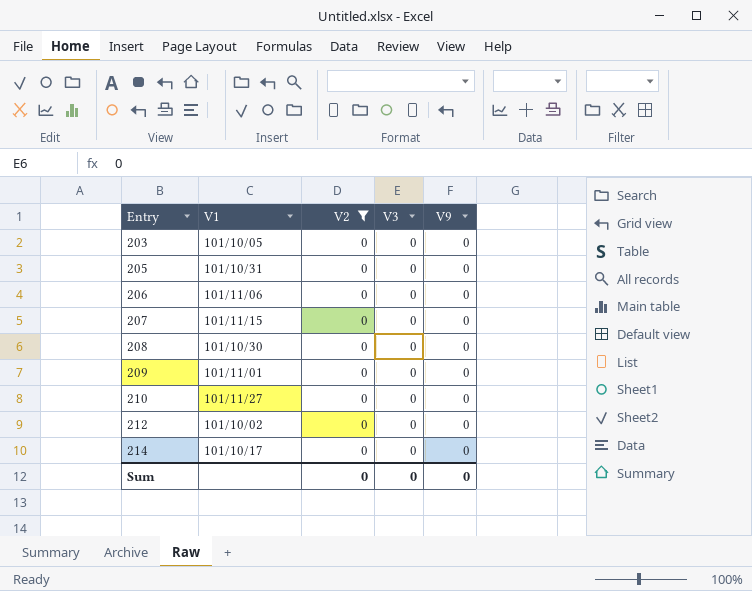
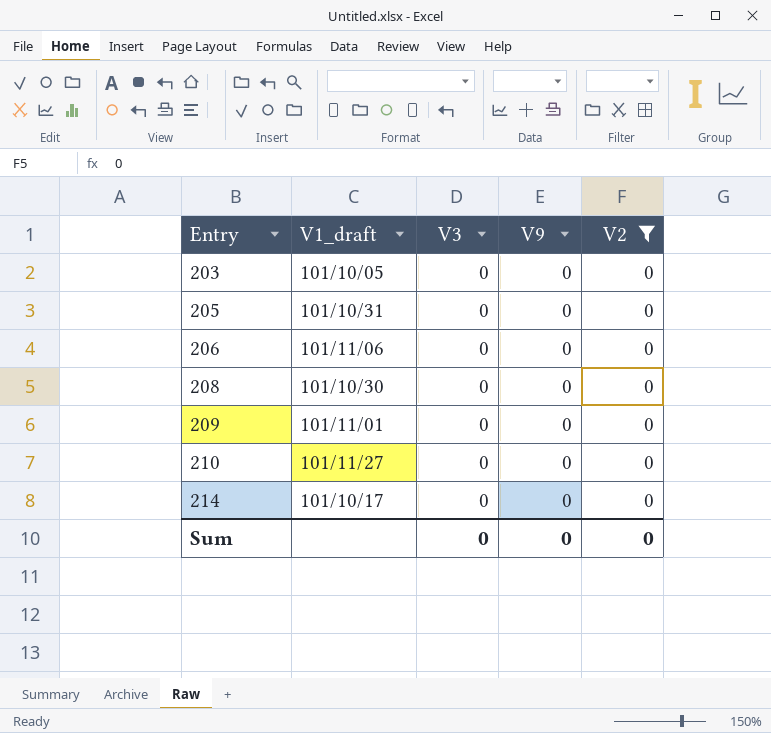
column name: V1 -> V1_draft
column V2 | position: 3 -> 5
row 207: 101/11/15 | 0 | 0 | 0 -> none
row 212: 101/10/02 | 0 | 0 | 0 -> none

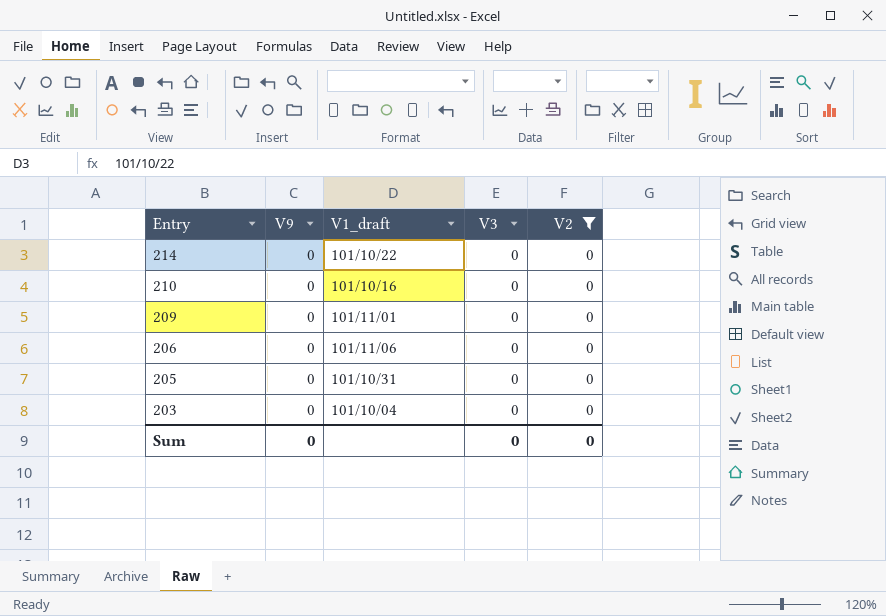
row order: Entry ascending -> Entry descending
column V9 | position: 4 -> 2
row 208: 101/10/30 | 0 | 0 | 0 -> none
214 | V1_draft: 101/10/17 -> 101/10/22
210 | V1_draft: 101/11/27 -> 101/10/16
203 | V1_draft: 101/10/05 -> 101/10/04

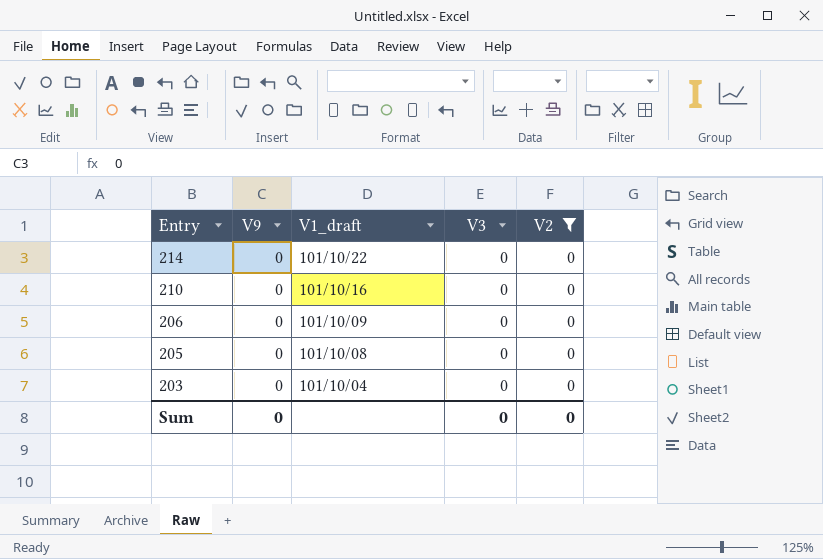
row 209: 0 | 101/11/01 | 0 | 0 -> none
206 | V1_draft: 101/11/06 -> 101/10/09
205 | V1_draft: 101/10/31 -> 101/10/08

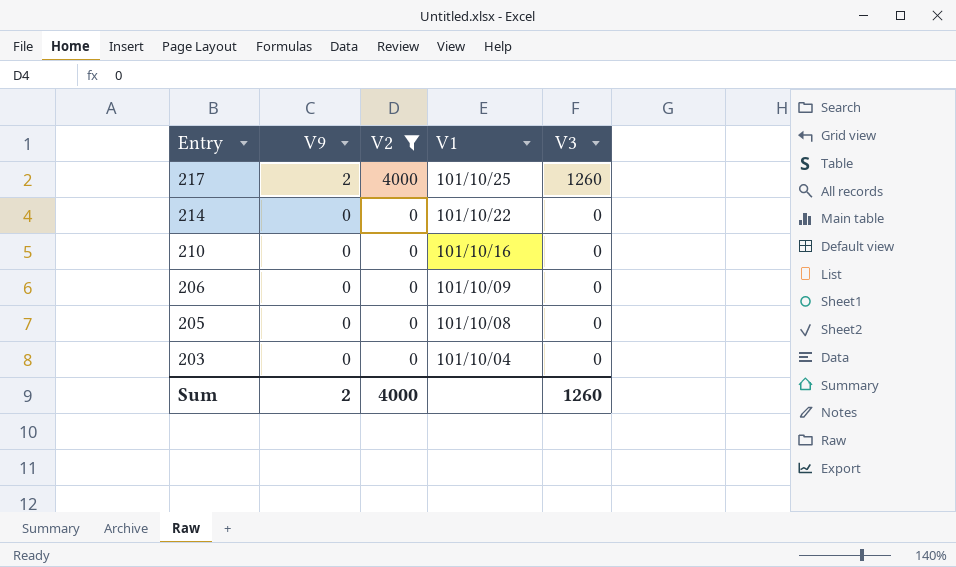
column V2 | position: 5 -> 3
column name: V1_draft -> V1
row 217: none -> 2 | 4000 | 101/10/25 | 1260
Sum | V9: 0 -> 2
Sum | V2: 0 -> 4000
Sum | V3: 0 -> 1260

